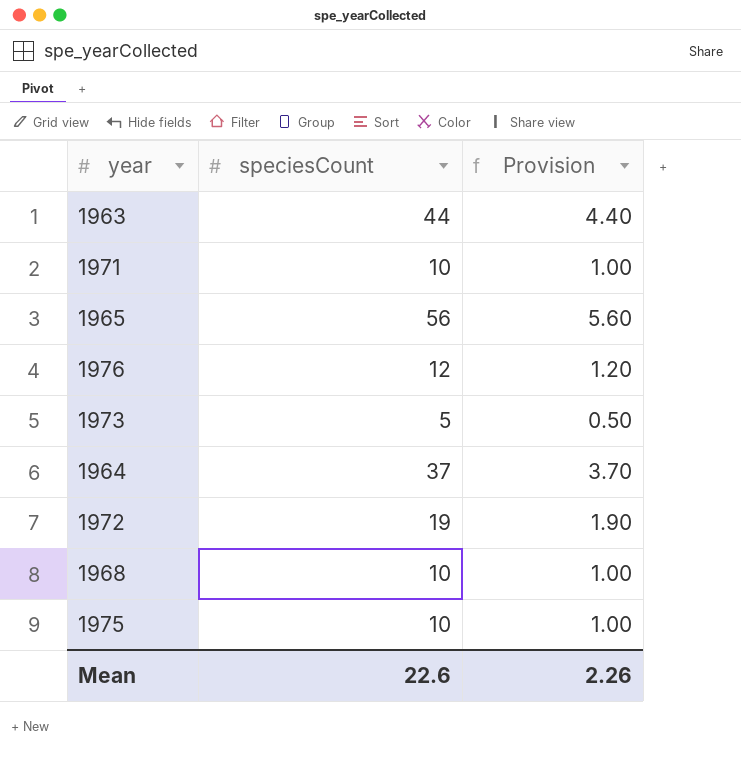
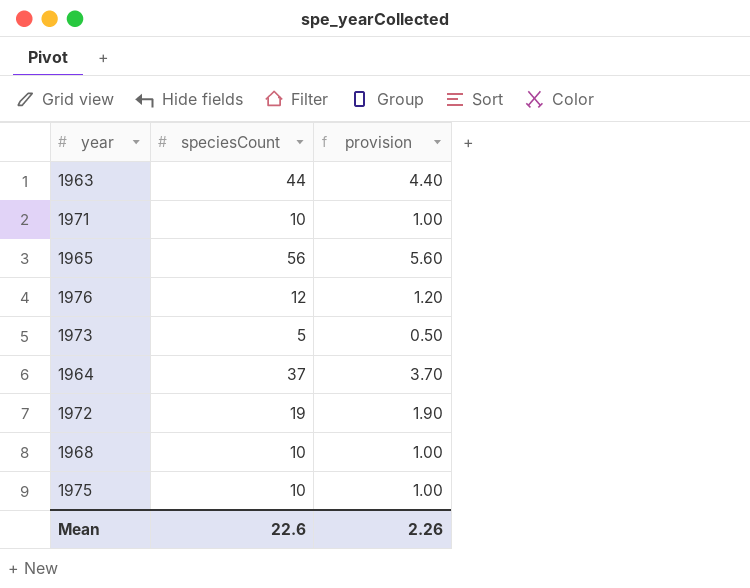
column name: Provision -> provision

